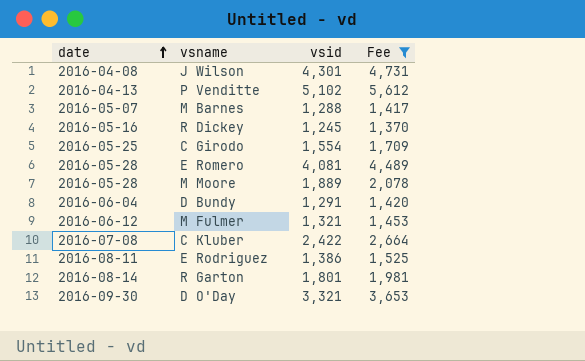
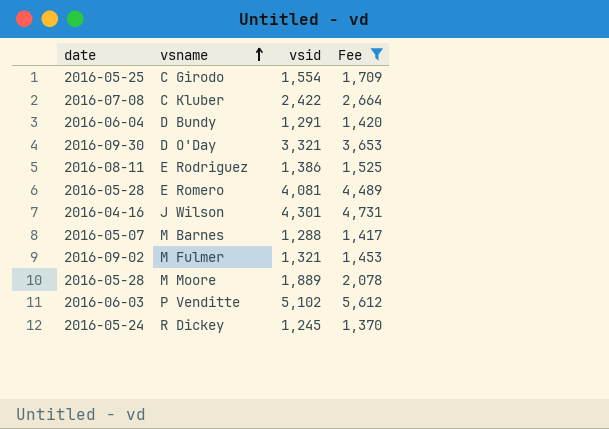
row order: date ascending -> vsname ascending
row R Garton: 2016-08-14 | 1,801 | 1,981 -> none
J Wilson | date: 2016-04-08 -> 2016-04-16
M Fulmer | date: 2016-06-12 -> 2016-09-02
P Venditte | date: 2016-04-13 -> 2016-06-03
R Dickey | date: 2016-05-16 -> 2016-05-24

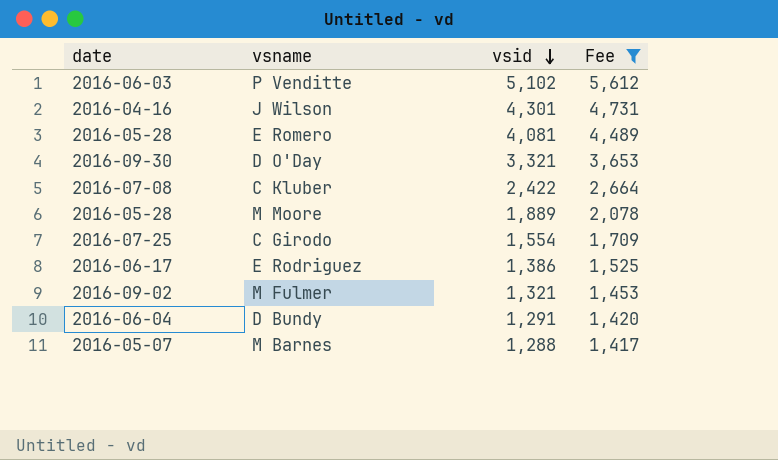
row order: vsname ascending -> vsid descending
row R Dickey: 2016-05-24 | 1,245 | 1,370 -> none
C Girodo | date: 2016-05-25 -> 2016-07-25
E Rodriguez | date: 2016-08-11 -> 2016-06-17

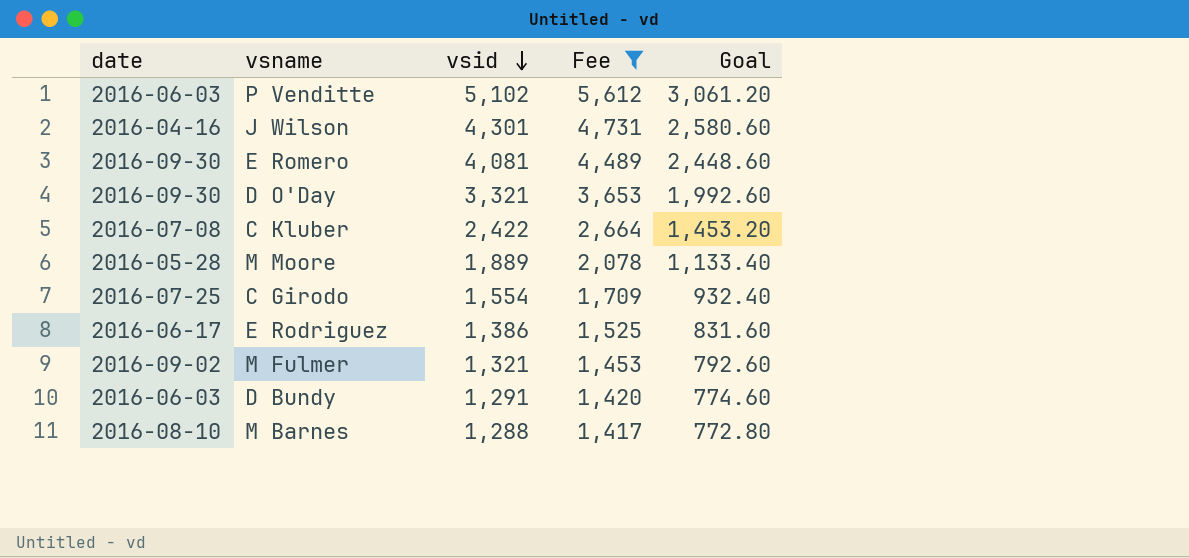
column Goal | formula: none -> [vsid] * 0.6
E Romero | date: 2016-05-28 -> 2016-09-30
D Bundy | date: 2016-06-04 -> 2016-06-03
M Barnes | date: 2016-05-07 -> 2016-08-10

